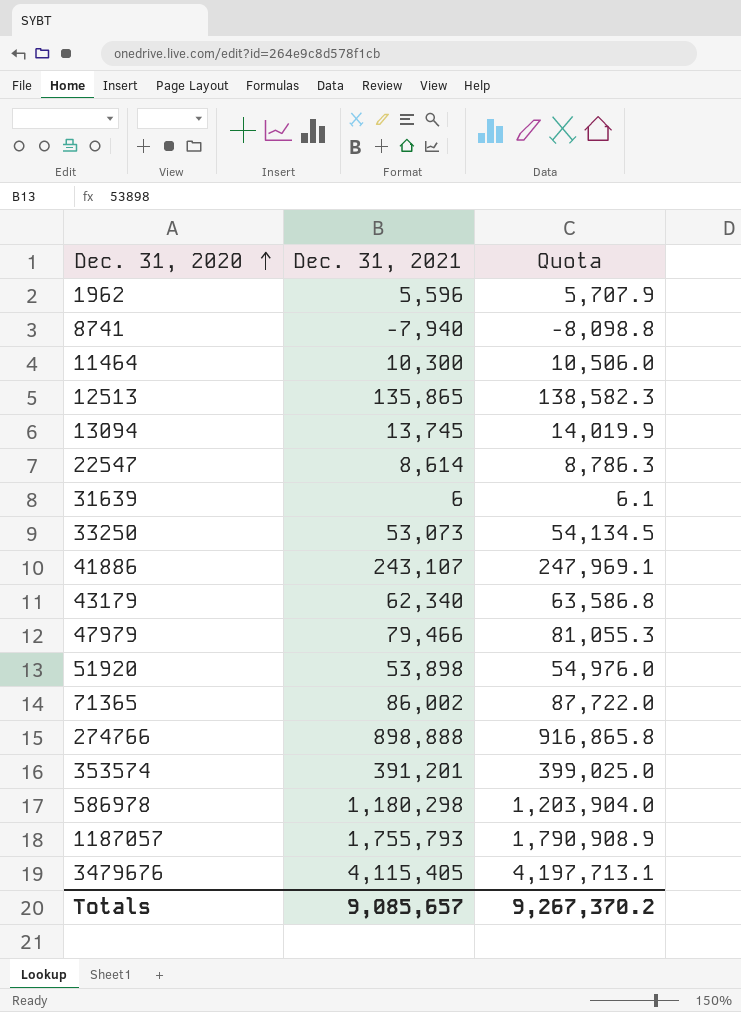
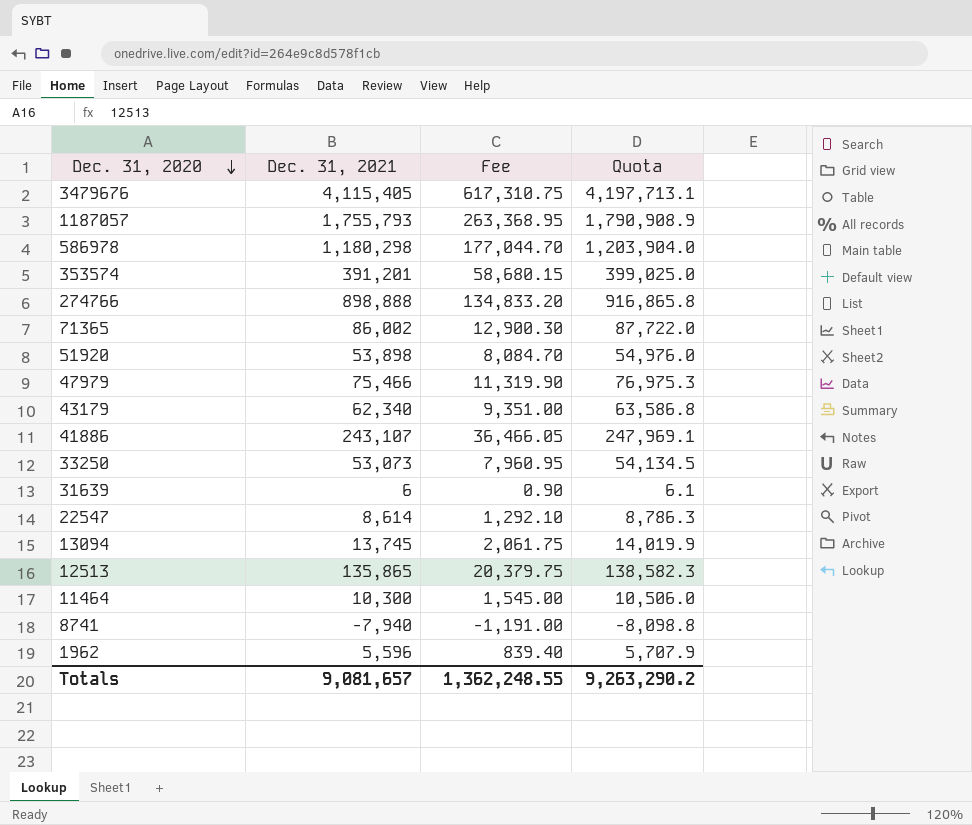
row order: Dec. 31, 2020 ascending -> Dec. 31, 2020 descending
column Fee | formula: none -> [Dec. 31, 2021] * 0.15
47979 | Dec. 31, 2021: 79,466 -> 75,466
47979 | Quota: 81,055.3 -> 76,975.3
Totals | Dec. 31, 2021: 9,085,657 -> 9,081,657
Totals | Quota: 9,267,370.2 -> 9,263,290.2

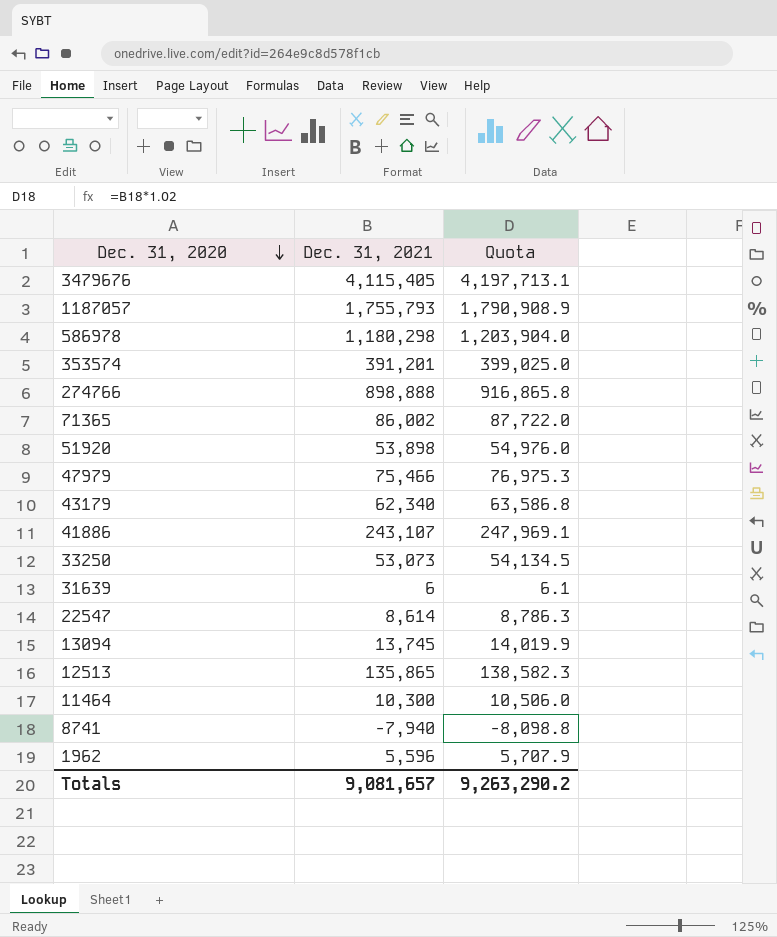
column Fee | formula: [Dec. 31, 2021] * 0.15 -> none

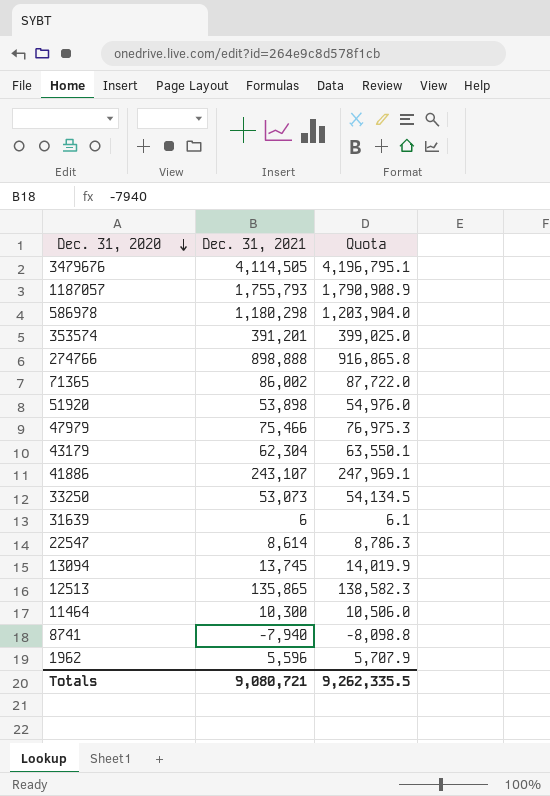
3479676 | Dec. 31, 2021: 4,115,405 -> 4,114,505
3479676 | Quota: 4,197,713.1 -> 4,196,795.1
43179 | Dec. 31, 2021: 62,340 -> 62,304
43179 | Quota: 63,586.8 -> 63,550.1
Totals | Dec. 31, 2021: 9,081,657 -> 9,080,721
Totals | Quota: 9,263,290.2 -> 9,262,335.5

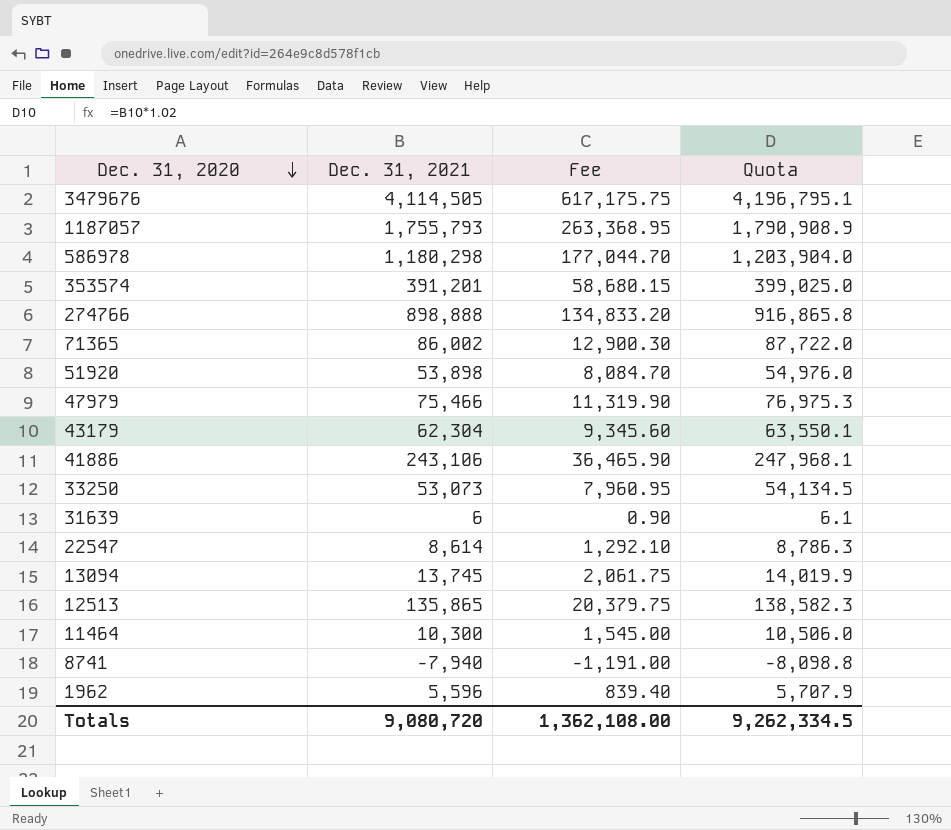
column Fee | formula: none -> [Dec. 31, 2021] * 0.15
41886 | Dec. 31, 2021: 243,107 -> 243,106
41886 | Quota: 247,969.1 -> 247,968.1
Totals | Dec. 31, 2021: 9,080,721 -> 9,080,720
Totals | Quota: 9,262,335.5 -> 9,262,334.5

